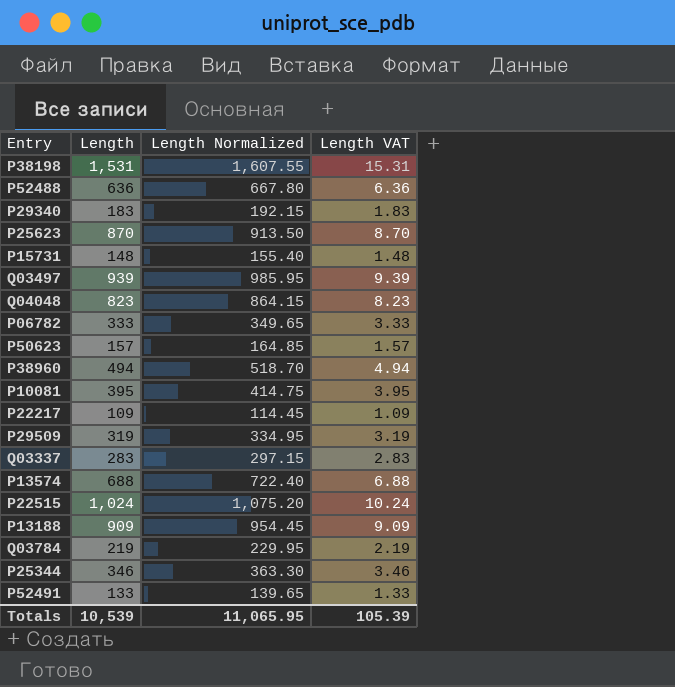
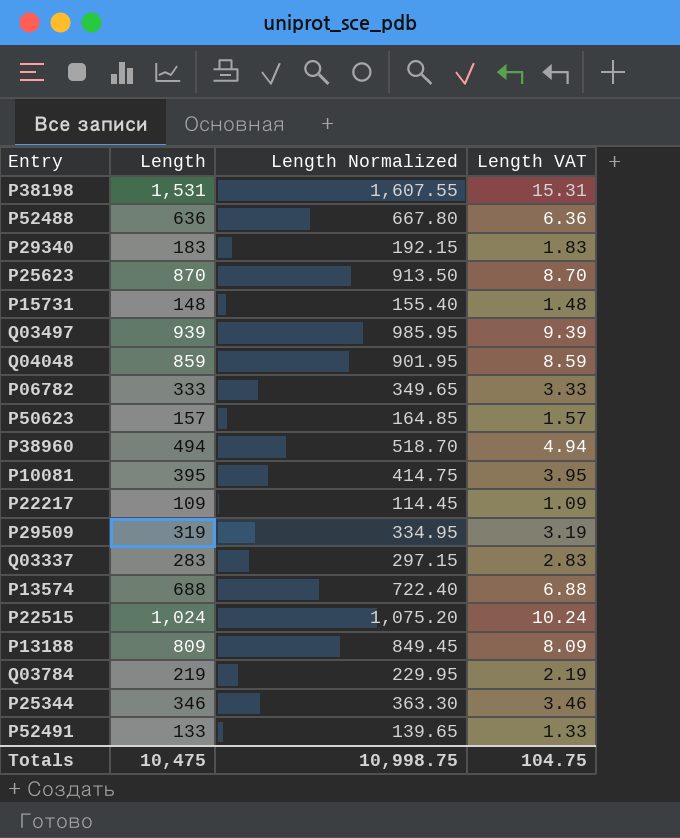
Q04048 | Length: 823 -> 859
Q04048 | Length Normalized: 864.15 -> 901.95
Q04048 | Length VAT: 8.23 -> 8.59
P13188 | Length: 909 -> 809
P13188 | Length Normalized: 954.45 -> 849.45
P13188 | Length VAT: 9.09 -> 8.09
Totals | Length: 10,539 -> 10,475
Totals | Length Normalized: 11,065.95 -> 10,998.75
Totals | Length VAT: 105.39 -> 104.75

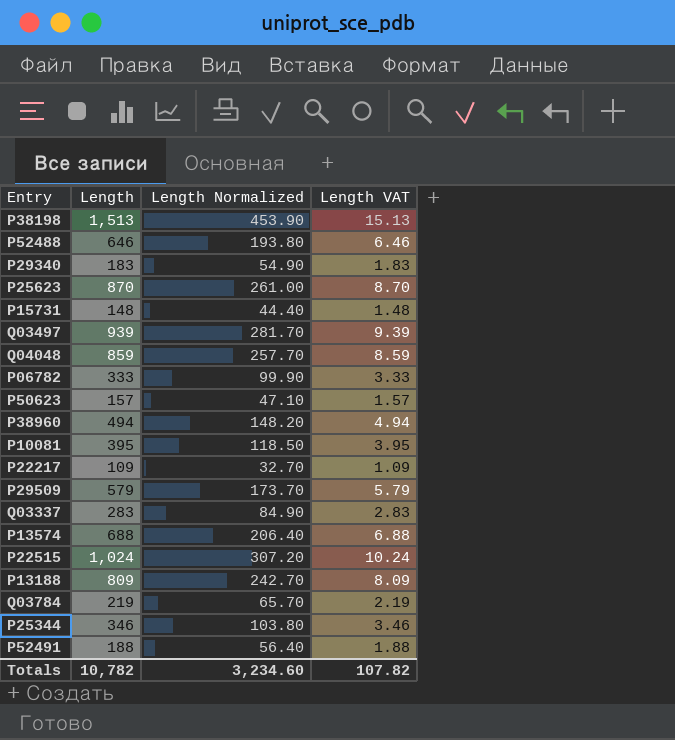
column Length Normalized | formula: [Length] * 1.05 -> [Length] * 0.3
P38198 | Length: 1,531 -> 1,513
P38198 | Length VAT: 15.31 -> 15.13
P52488 | Length: 636 -> 646
P52488 | Length VAT: 6.36 -> 6.46
P29509 | Length: 319 -> 579
P29509 | Length VAT: 3.19 -> 5.79
P52491 | Length: 133 -> 188
P52491 | Length VAT: 1.33 -> 1.88
Totals | Length: 10,475 -> 10,782
Totals | Length Normalized: 10,998.75 -> 3,234.60
Totals | Length VAT: 104.75 -> 107.82

